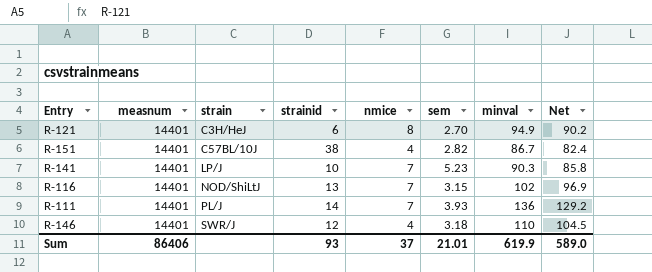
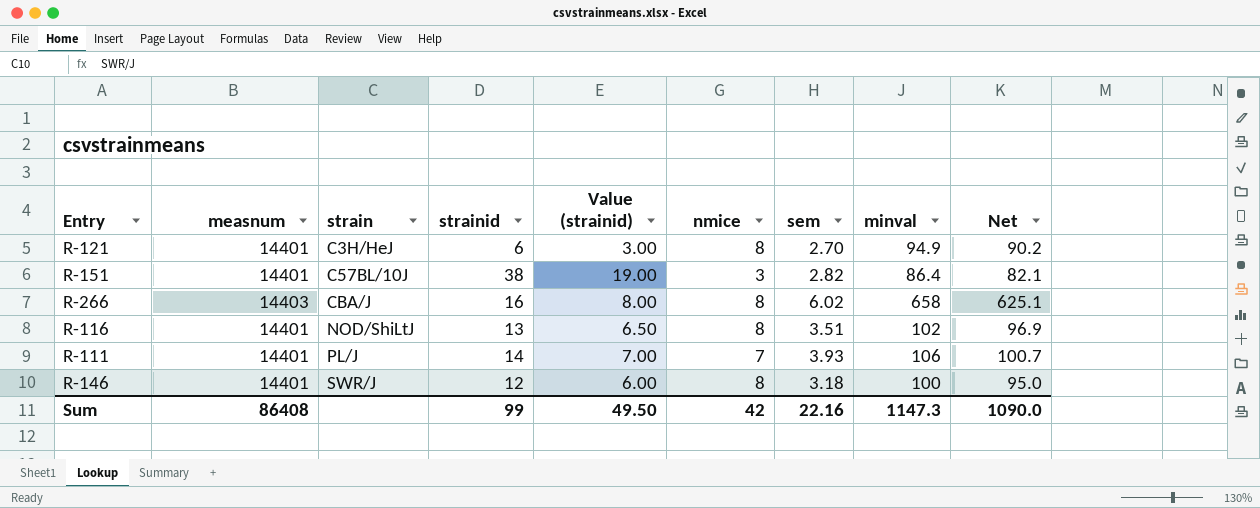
column Value (strainid) | formula: none -> [strainid] * 0.5
row R-141: 14401 | LP/J | 10 | 7 | 5.23 | 90.3 | 85.8 -> none
R-151 | nmice: 4 -> 3
R-151 | minval: 86.7 -> 86.4
R-151 | Net: 82.4 -> 82.1
row R-266: none -> 14403 | CBA/J | 16 | 8.00 | 8 | 6.02 | 658 | 625.1
R-116 | nmice: 7 -> 8
R-116 | sem: 3.15 -> 3.51
R-111 | minval: 136 -> 106
R-111 | Net: 129.2 -> 100.7
R-146 | nmice: 4 -> 8
R-146 | minval: 110 -> 100
R-146 | Net: 104.5 -> 95.0
Sum | measnum: 86406 -> 86408
Sum | strainid: 93 -> 99
Sum | nmice: 37 -> 42
Sum | sem: 21.01 -> 22.16
Sum | minval: 619.9 -> 1147.3
Sum | Net: 589.0 -> 1090.0

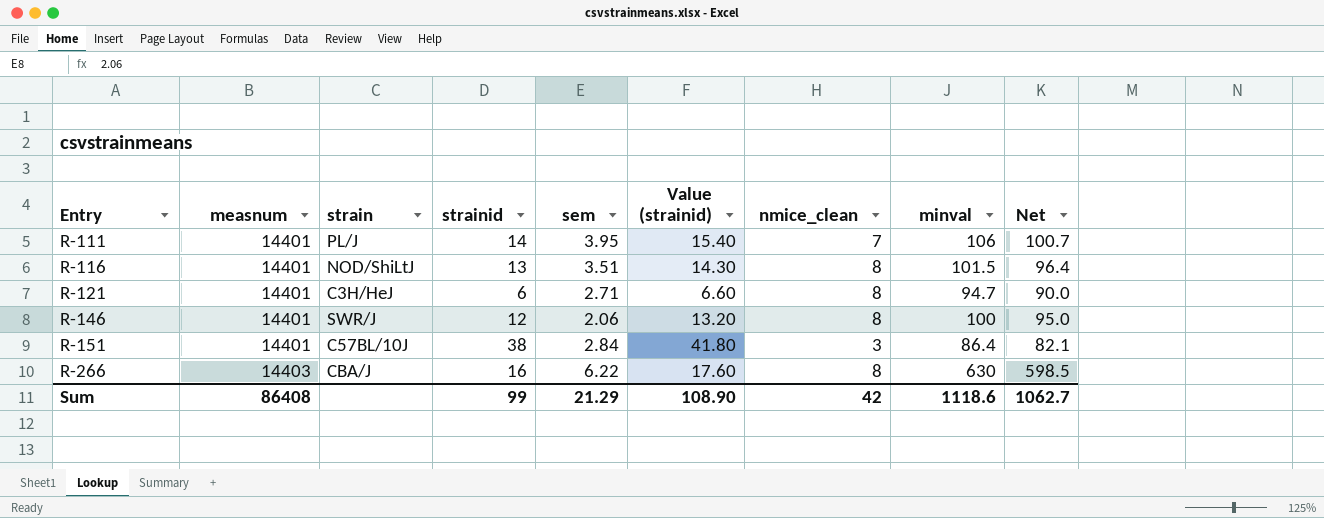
row order: strain ascending -> Entry ascending
column sem | position: 7 -> 5
column Value (strainid) | formula: [strainid] * 0.5 -> [strainid] * 1.1
column name: nmice -> nmice_clean
R-111 | sem: 3.93 -> 3.95
R-116 | minval: 102 -> 101.5
R-116 | Net: 96.9 -> 96.4
R-121 | sem: 2.70 -> 2.71
R-121 | minval: 94.9 -> 94.7
R-121 | Net: 90.2 -> 90.0
R-146 | sem: 3.18 -> 2.06
R-151 | sem: 2.82 -> 2.84
R-266 | sem: 6.02 -> 6.22
R-266 | minval: 658 -> 630
R-266 | Net: 625.1 -> 598.5
Sum | sem: 22.16 -> 21.29
Sum | Value (strainid): 49.50 -> 108.90
Sum | minval: 1147.3 -> 1118.6
Sum | Net: 1090.0 -> 1062.7

